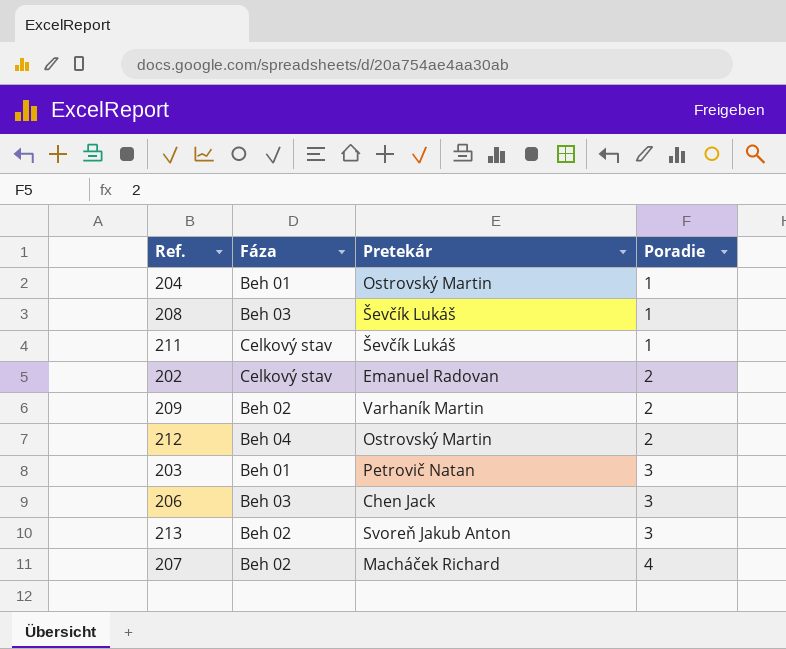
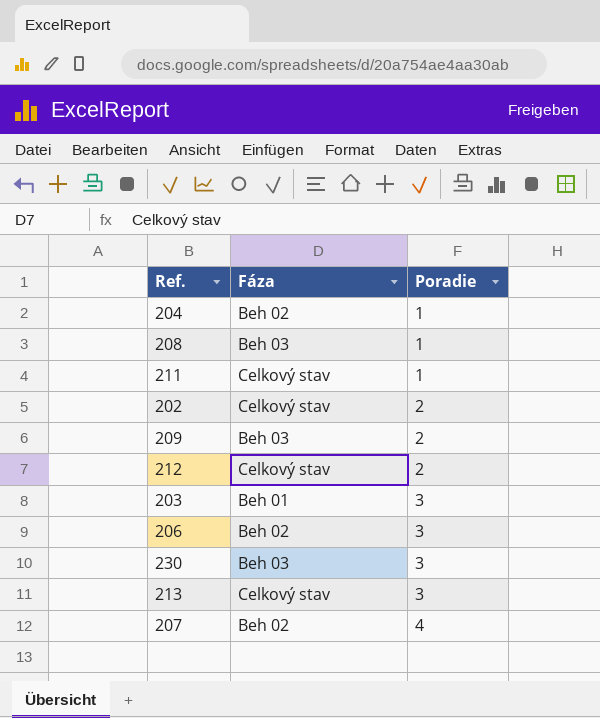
column Pretekár | position: 3 -> none
204 | Fáza: Beh 01 -> Beh 02
209 | Fáza: Beh 02 -> Beh 03
212 | Fáza: Beh 04 -> Celkový stav
206 | Fáza: Beh 03 -> Beh 02
row 230: none -> Beh 03 | 3
213 | Fáza: Beh 02 -> Celkový stav

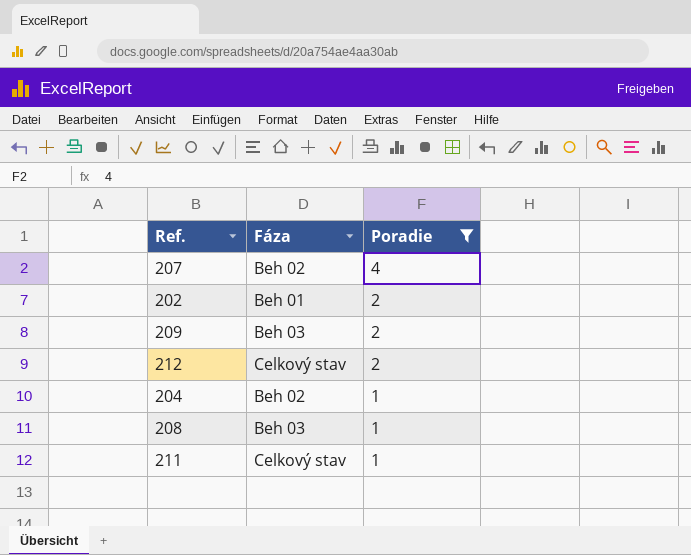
filter: none -> Poradie != 3
row order: Poradie ascending -> Poradie descending
202 | Fáza: Celkový stav -> Beh 01

